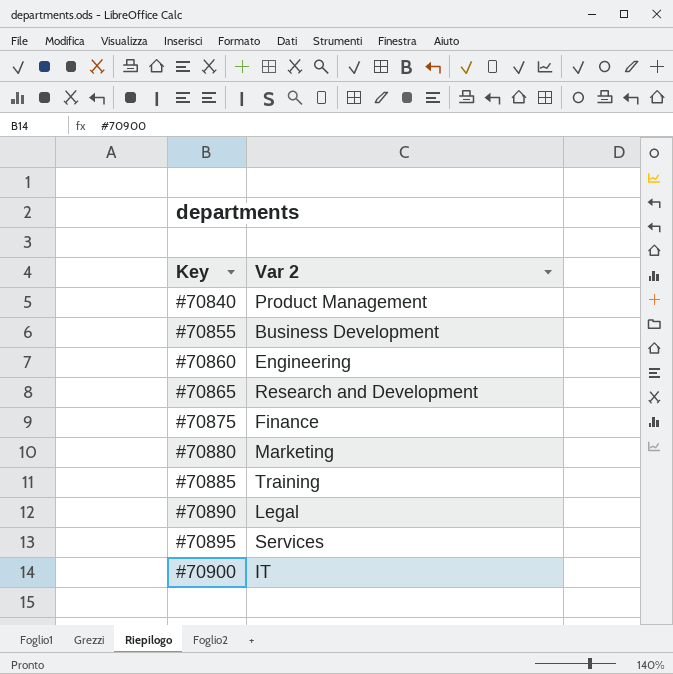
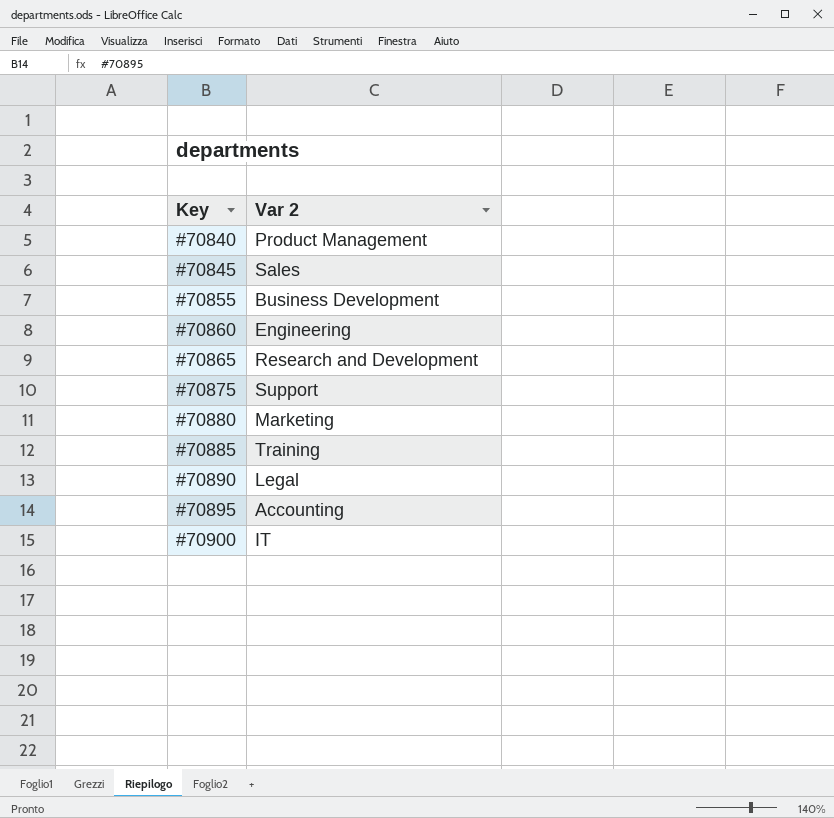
row #70845: none -> Sales
#70875 | Var 2: Finance -> Support
#70895 | Var 2: Services -> Accounting

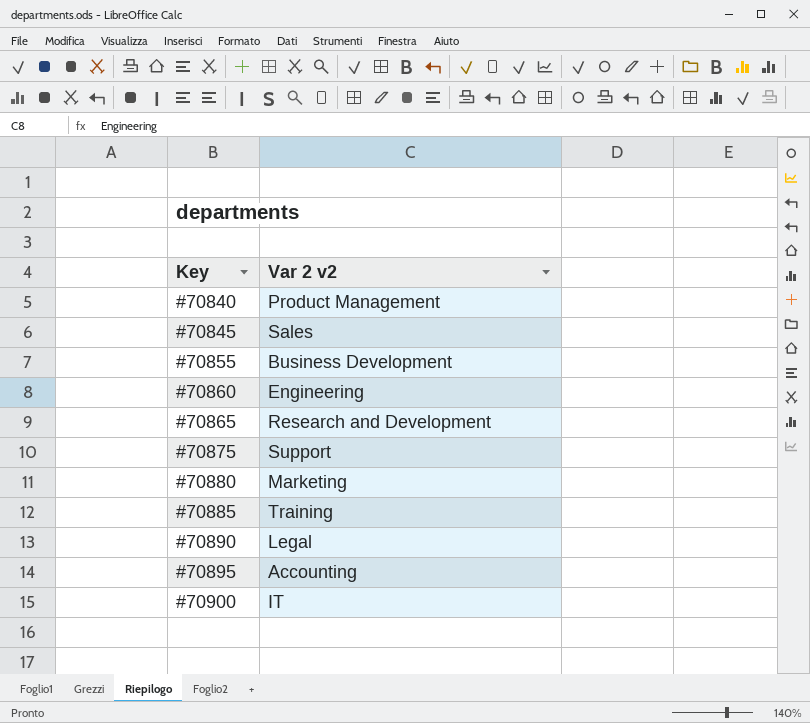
column name: Var 2 -> Var 2 v2

